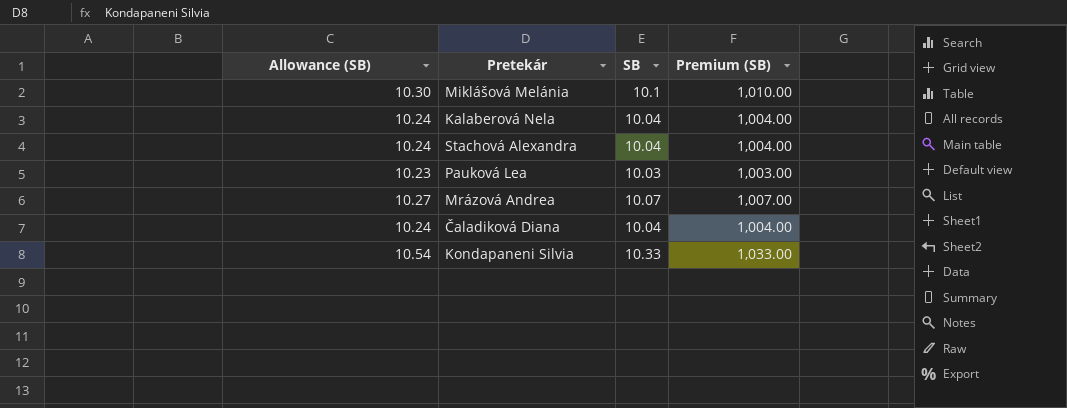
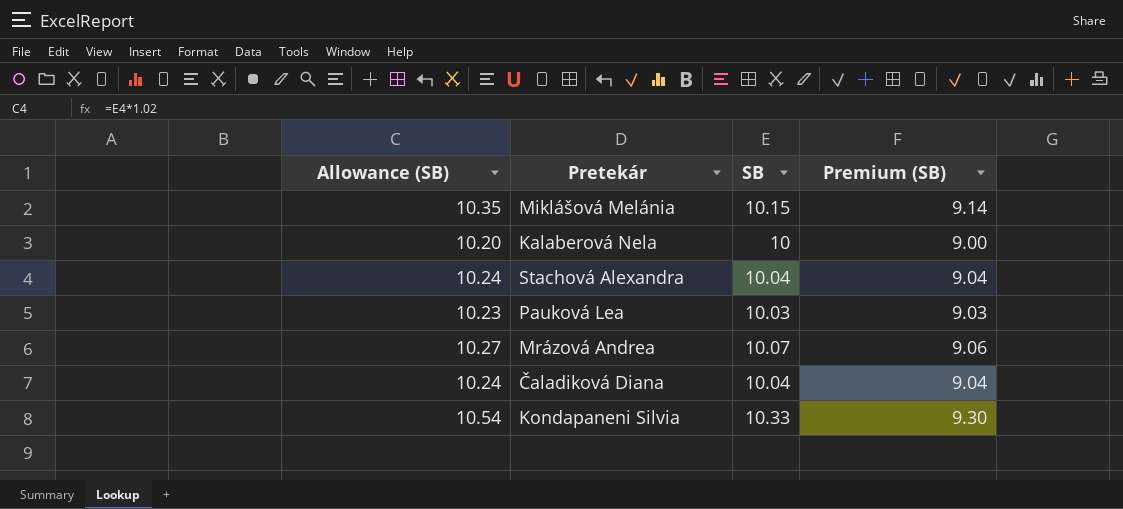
column Premium (SB) | formula: [SB] * 100 -> [SB] * 0.9
Miklášová Melánia | Allowance (SB): 10.30 -> 10.35
Miklášová Melánia | SB: 10.1 -> 10.15
Kalaberová Nela | Allowance (SB): 10.24 -> 10.20
Kalaberová Nela | SB: 10.04 -> 10

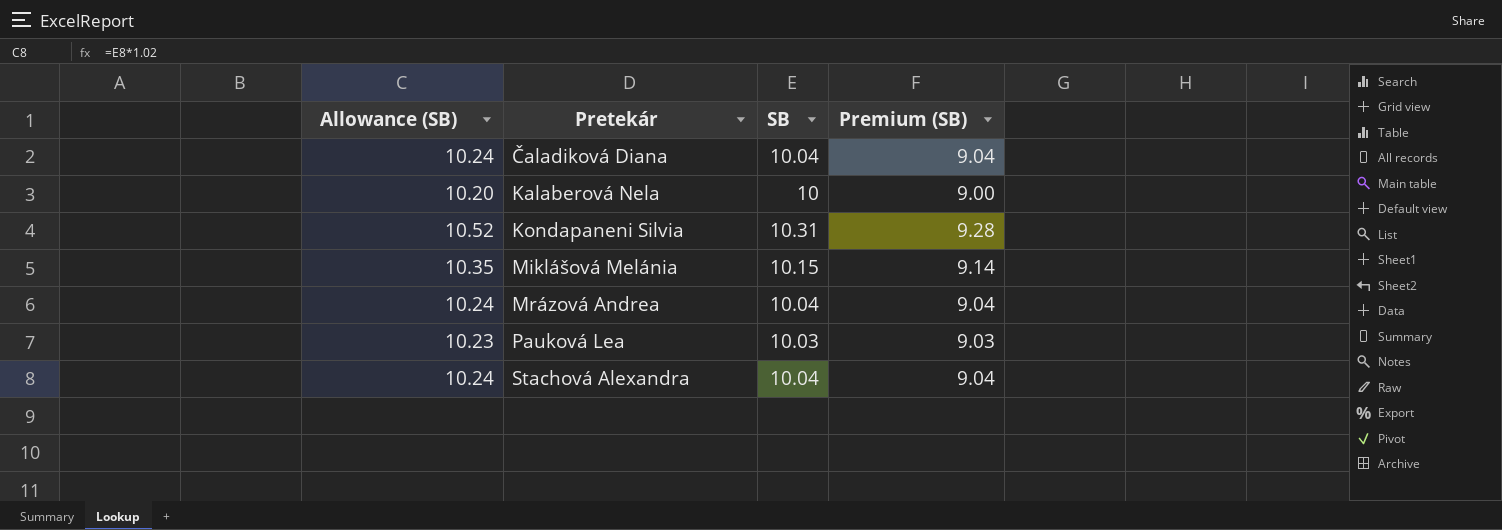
row order: none -> Pretekár ascending
Kondapaneni Silvia | Allowance (SB): 10.54 -> 10.52
Kondapaneni Silvia | SB: 10.33 -> 10.31
Kondapaneni Silvia | Premium (SB): 9.30 -> 9.28
Mrázová Andrea | Allowance (SB): 10.27 -> 10.24
Mrázová Andrea | SB: 10.07 -> 10.04
Mrázová Andrea | Premium (SB): 9.06 -> 9.04

